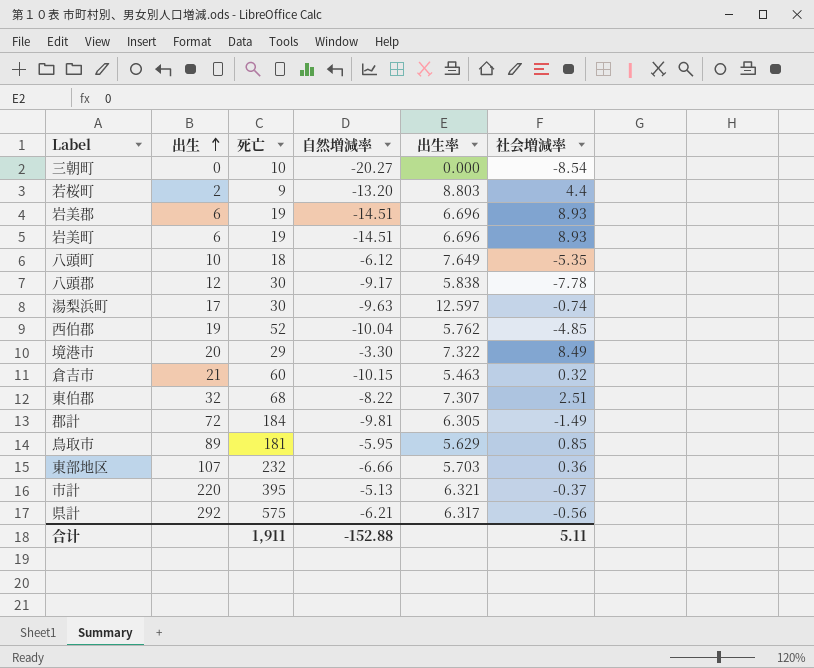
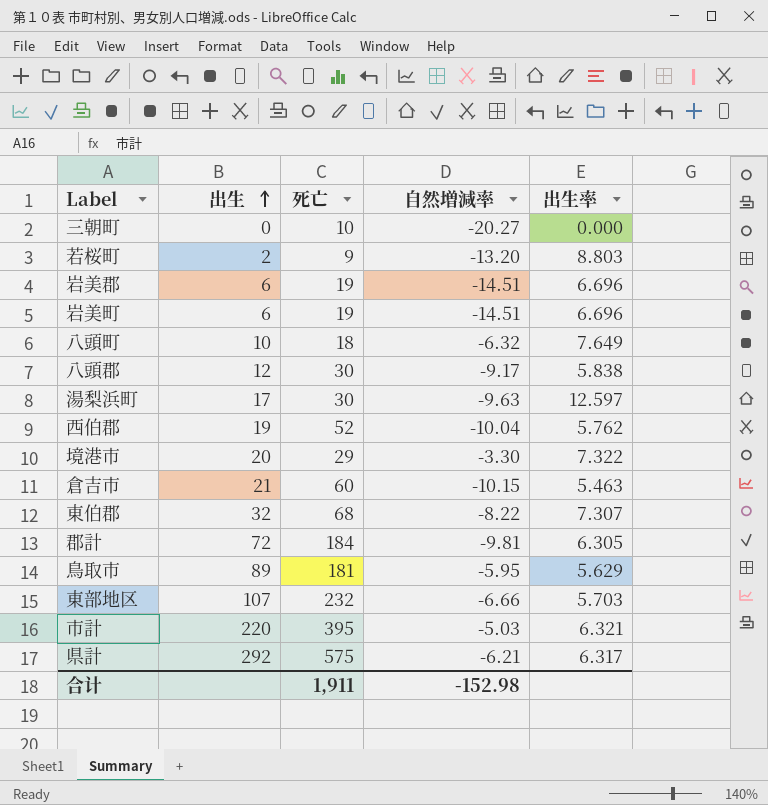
column 社会増減率 | position: 6 -> none
八頭町 | 自然増減率: -6.12 -> -6.32
市計 | 自然増減率: -5.13 -> -5.03
合计 | 自然増減率: -152.88 -> -152.98

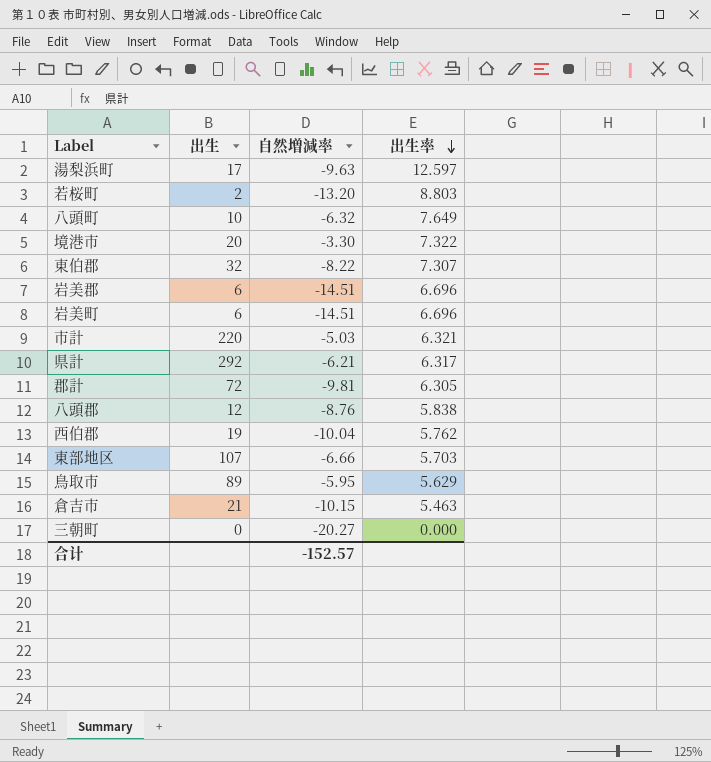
row order: 出生 ascending -> 出生率 descending
column 死亡 | position: 3 -> none
八頭郡 | 自然増減率: -9.17 -> -8.76
合计 | 自然増減率: -152.98 -> -152.57

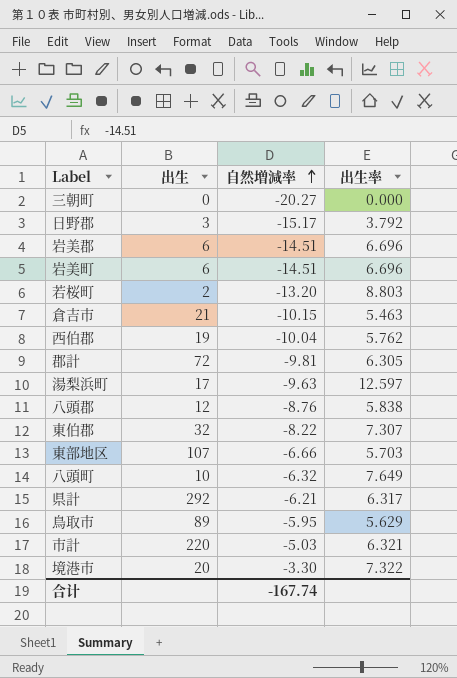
row order: 出生率 descending -> 自然増減率 ascending
row 日野郡: none -> 3 | -15.17 | 3.792
合计 | 自然増減率: -152.57 -> -167.74

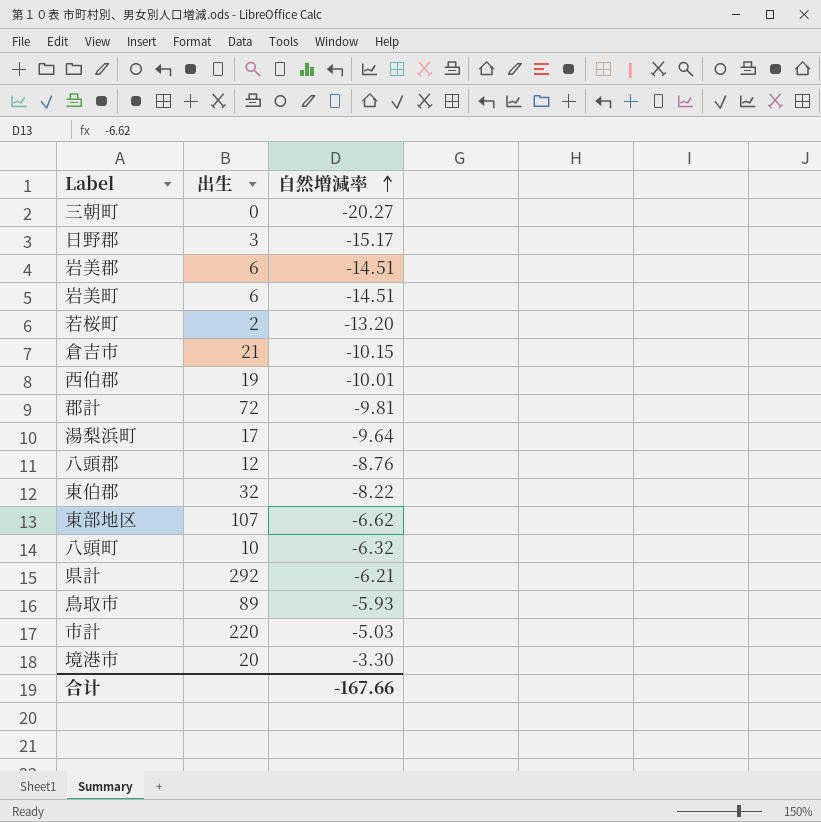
column 出生率 | position: 4 -> none
西伯郡 | 自然増減率: -10.04 -> -10.01
湯梨浜町 | 自然増減率: -9.63 -> -9.64
東部地区 | 自然増減率: -6.66 -> -6.62
鳥取市 | 自然増減率: -5.95 -> -5.93
合计 | 自然増減率: -167.74 -> -167.66

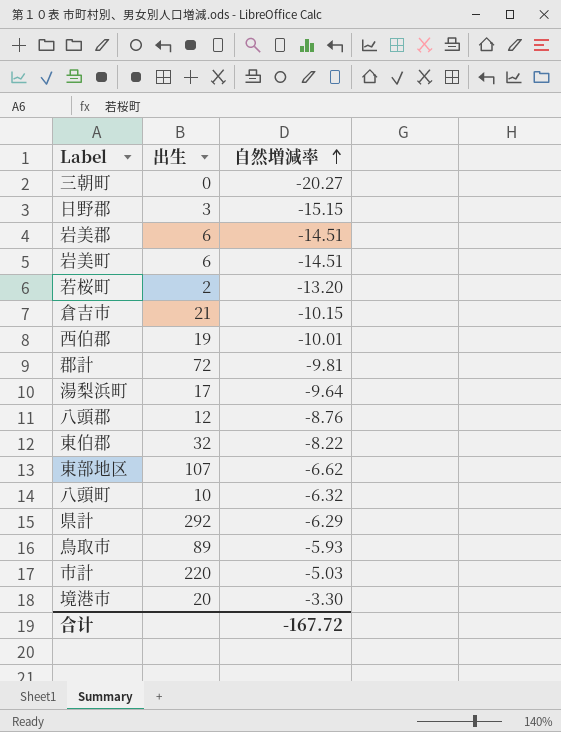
日野郡 | 自然増減率: -15.17 -> -15.15
県計 | 自然増減率: -6.21 -> -6.29
合计 | 自然増減率: -167.66 -> -167.72

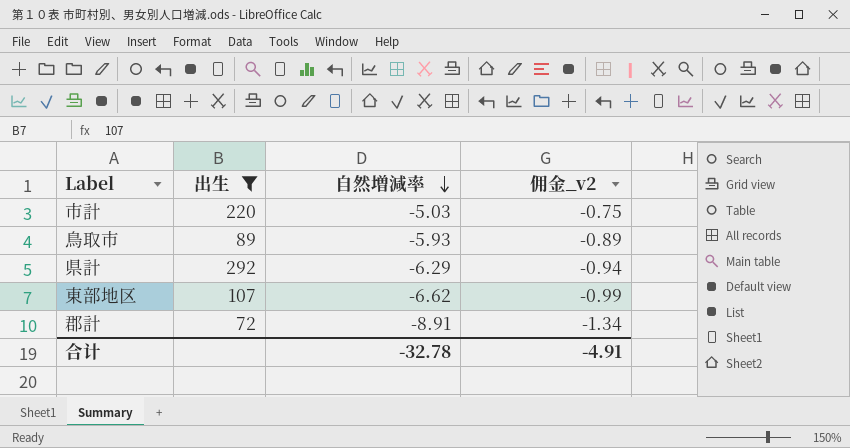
filter: none -> 出生 >= 72
row order: 自然増減率 ascending -> 自然増減率 descending
column 佣金_v2 | formula: none -> [自然増減率] * 0.15
郡計 | 自然増減率: -9.81 -> -8.91
合计 | 自然増減率: -167.72 -> -32.78

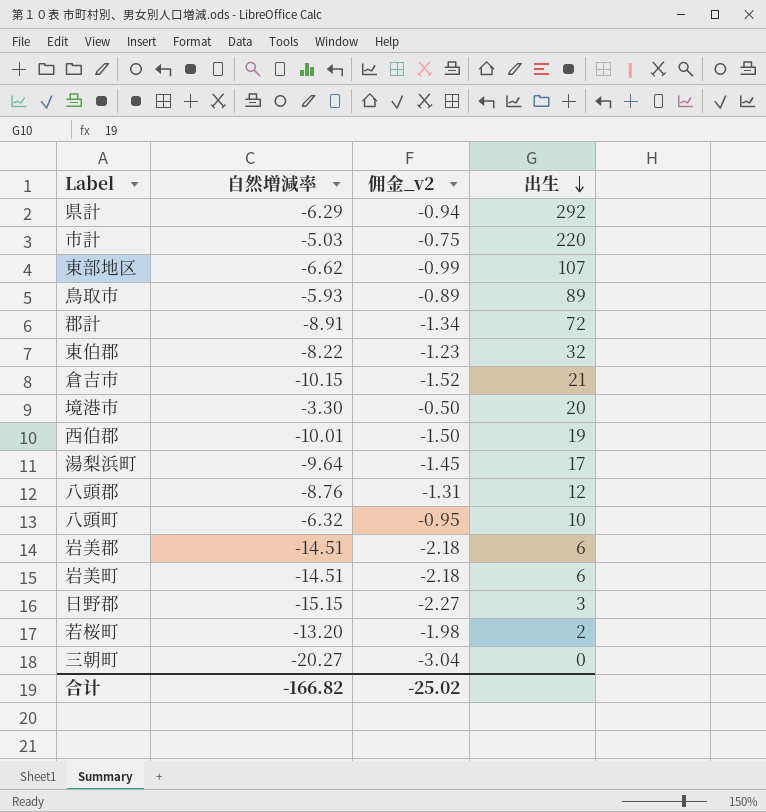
filter: 出生 >= 72 -> none
row order: 自然増減率 descending -> 出生 descending
column 出生 | position: 2 -> 4
合计 | 自然増減率: -32.78 -> -166.82
合计 | 佣金_v2: -4.91 -> -25.02

